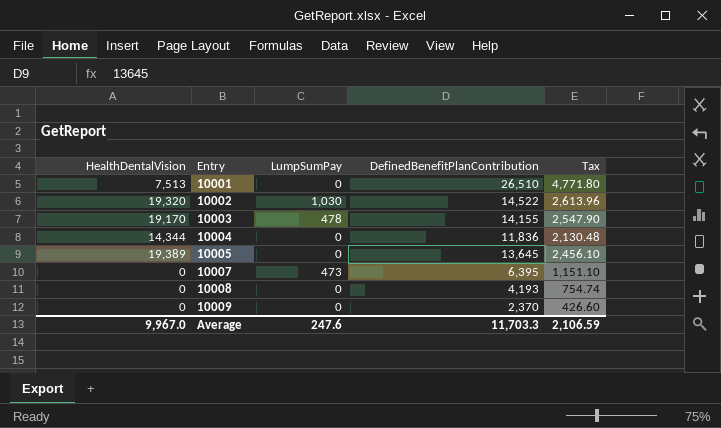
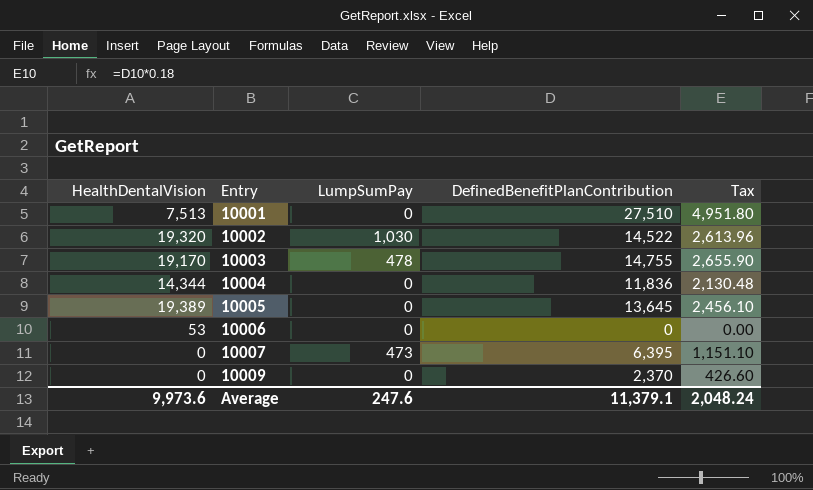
row 10008: 0 | 0 | 4,193 | 754.74 -> none
10001 | DefinedBenefitPlanContribution: 26,510 -> 27,510
10001 | Tax: 4,771.80 -> 4,951.80
10003 | DefinedBenefitPlanContribution: 14,155 -> 14,755
10003 | Tax: 2,547.90 -> 2,655.90
row 10006: none -> 53 | 0 | 0 | 0.00
Average | HealthDentalVision: 9,967.0 -> 9,973.6
Average | DefinedBenefitPlanContribution: 11,703.3 -> 11,379.1
Average | Tax: 2,106.59 -> 2,048.24

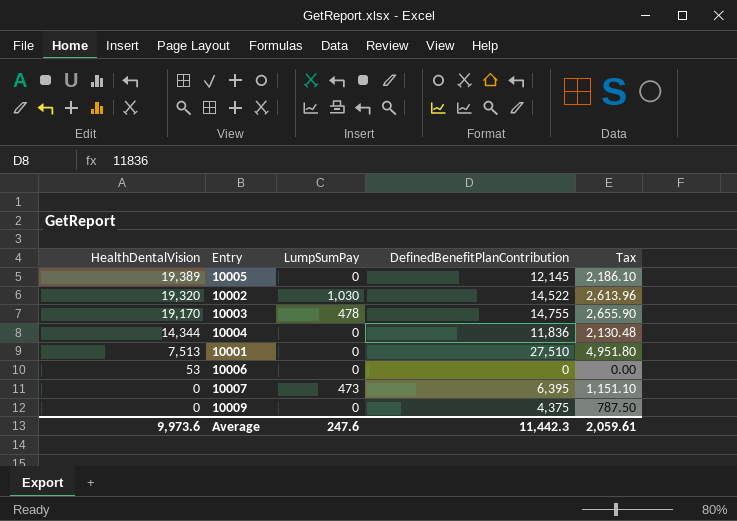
row order: Entry ascending -> HealthDentalVision descending
10005 | DefinedBenefitPlanContribution: 13,645 -> 12,145
10005 | Tax: 2,456.10 -> 2,186.10
10009 | DefinedBenefitPlanContribution: 2,370 -> 4,375
10009 | Tax: 426.60 -> 787.50
Average | DefinedBenefitPlanContribution: 11,379.1 -> 11,442.3
Average | Tax: 2,048.24 -> 2,059.61

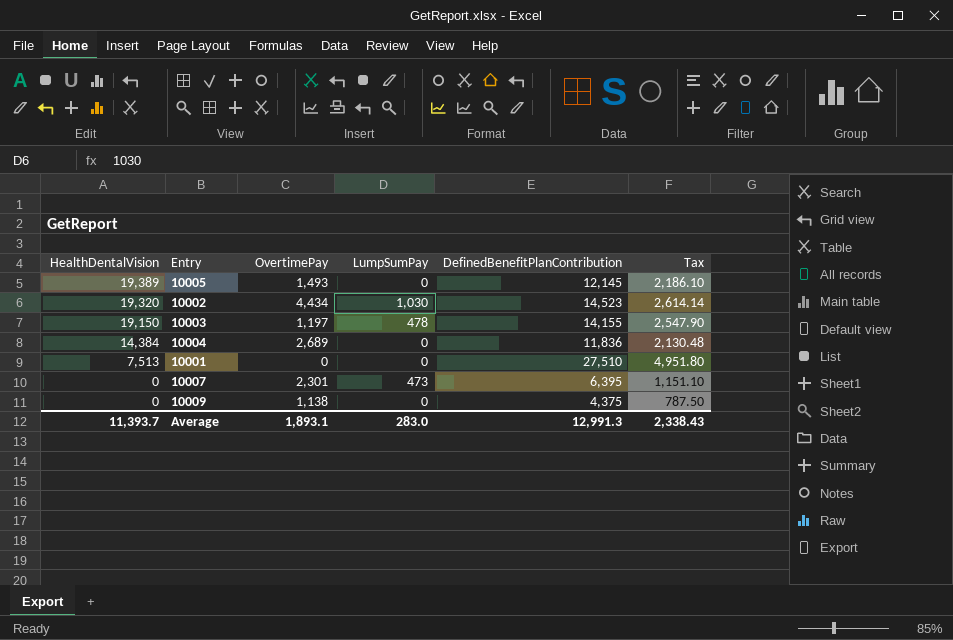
column OvertimePay | position: none -> 3
row 10006: 53 | 0 | 0 | 0.00 -> none
10002 | DefinedBenefitPlanContribution: 14,522 -> 14,523
10002 | Tax: 2,613.96 -> 2,614.14
10003 | HealthDentalVision: 19,170 -> 19,150
10003 | DefinedBenefitPlanContribution: 14,755 -> 14,155
10003 | Tax: 2,655.90 -> 2,547.90
10004 | HealthDentalVision: 14,344 -> 14,384
Average | HealthDentalVision: 9,973.6 -> 11,393.7
Average | LumpSumPay: 247.6 -> 283.0
Average | DefinedBenefitPlanContribution: 11,442.3 -> 12,991.3
Average | Tax: 2,059.61 -> 2,338.43

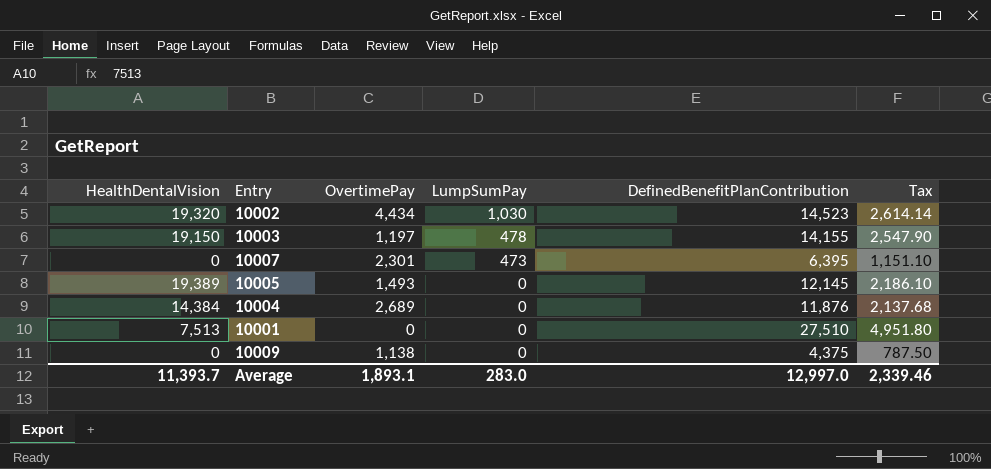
row order: HealthDentalVision descending -> LumpSumPay descending
10004 | DefinedBenefitPlanContribution: 11,836 -> 11,876
10004 | Tax: 2,130.48 -> 2,137.68
Average | DefinedBenefitPlanContribution: 12,991.3 -> 12,997.0
Average | Tax: 2,338.43 -> 2,339.46

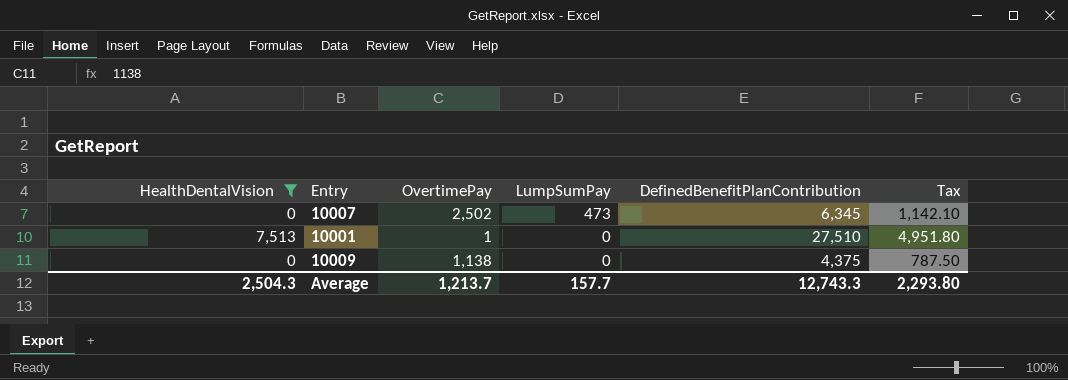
filter: none -> HealthDentalVision <= 7,513
10007 | OvertimePay: 2,301 -> 2,502
10007 | DefinedBenefitPlanContribution: 6,395 -> 6,345
10007 | Tax: 1,151.10 -> 1,142.10
10001 | OvertimePay: 0 -> 1
Average | HealthDentalVision: 11,393.7 -> 2,504.3
Average | OvertimePay: 1,893.1 -> 1,213.7
Average | LumpSumPay: 283.0 -> 157.7
Average | DefinedBenefitPlanContribution: 12,997.0 -> 12,743.3
Average | Tax: 2,339.46 -> 2,293.80

